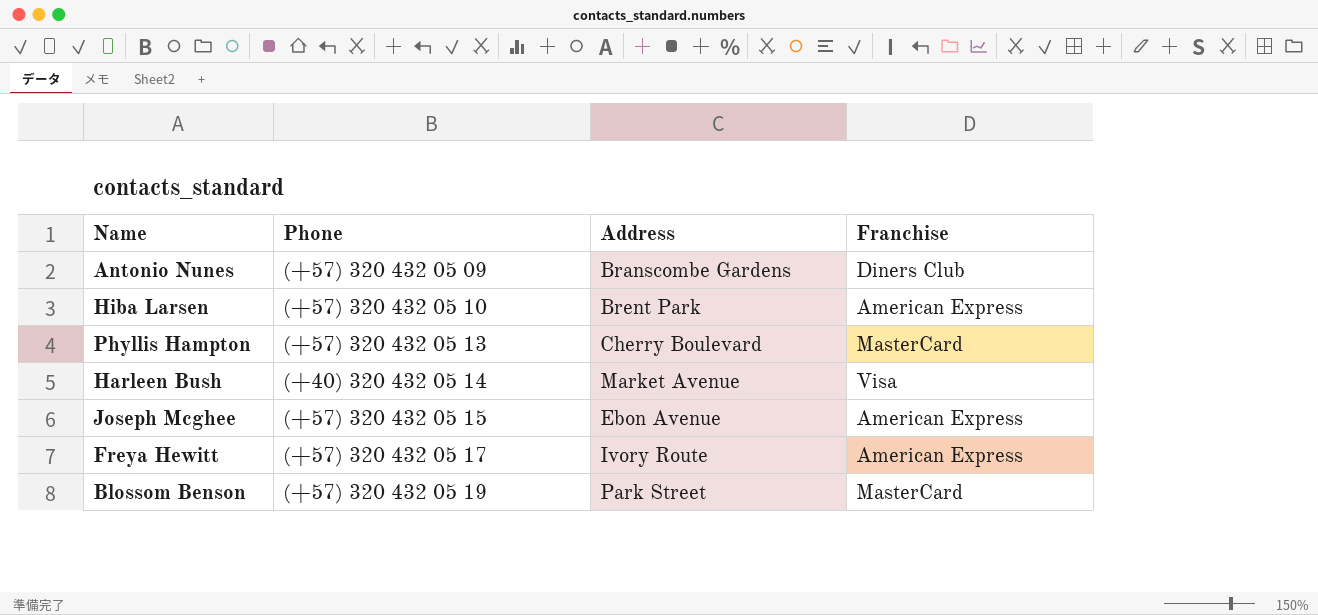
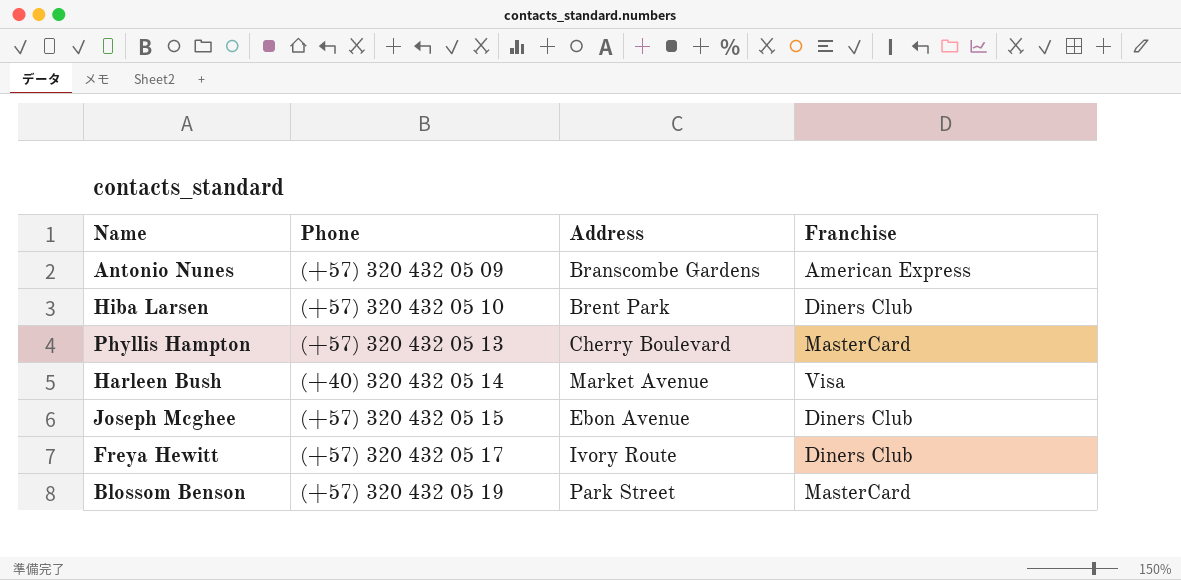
Antonio Nunes | Franchise: Diners Club -> American Express
Hiba Larsen | Franchise: American Express -> Diners Club
Joseph Mcghee | Franchise: American Express -> Diners Club
Freya Hewitt | Franchise: American Express -> Diners Club

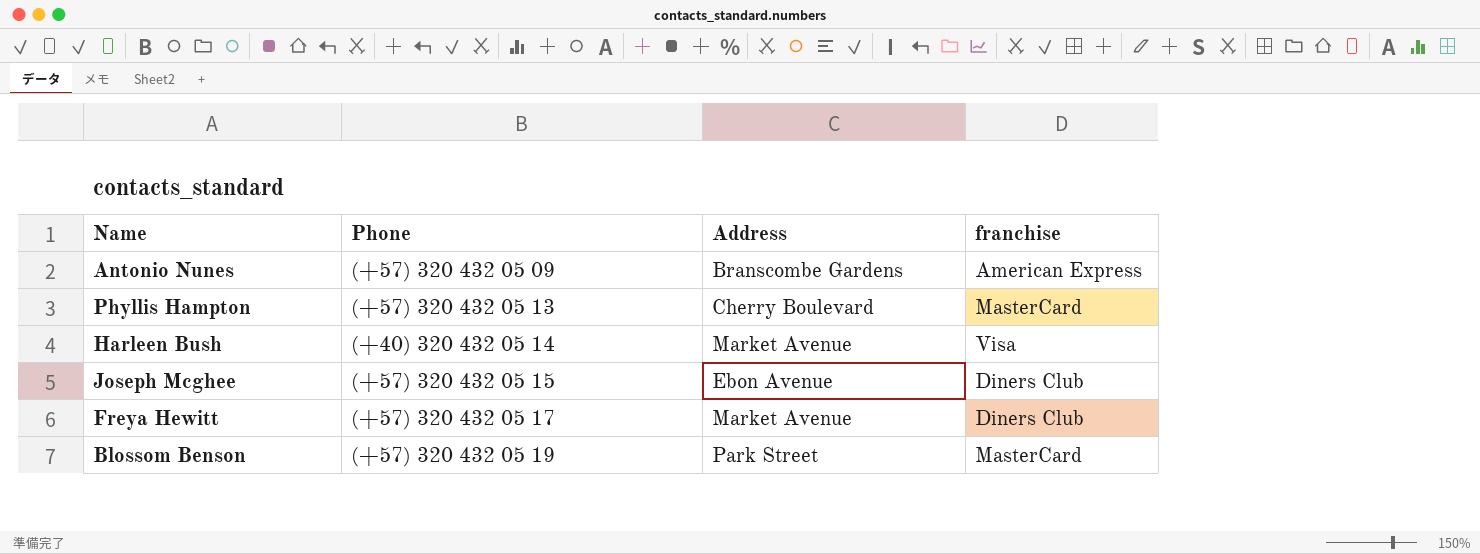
column name: Franchise -> franchise
row Hiba Larsen: (+57) 320 432 05 10 | Brent Park | Diners Club -> none
Freya Hewitt | Address: Ivory Route -> Market Avenue

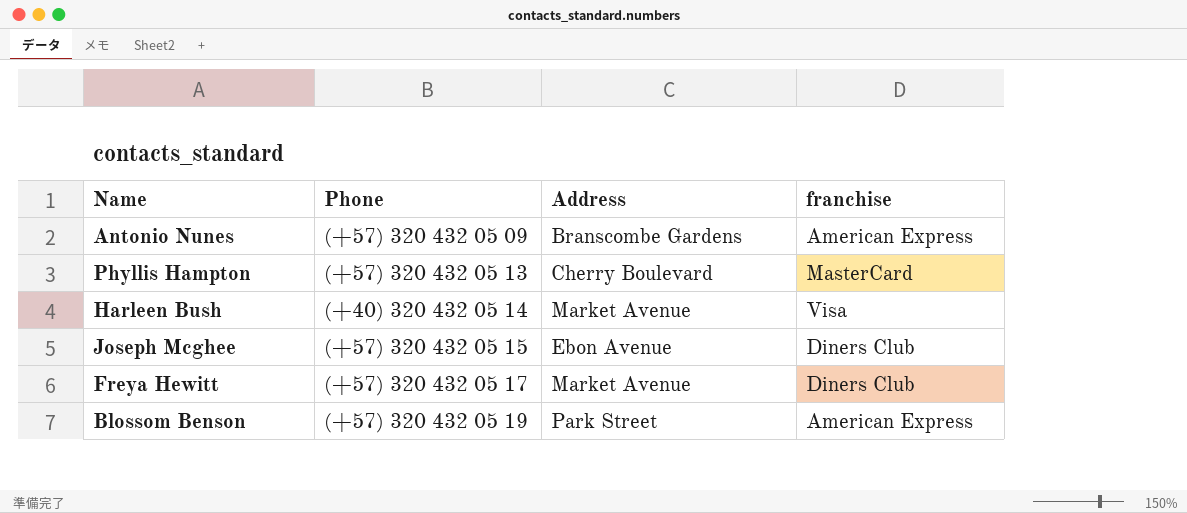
Blossom Benson | franchise: MasterCard -> American Express

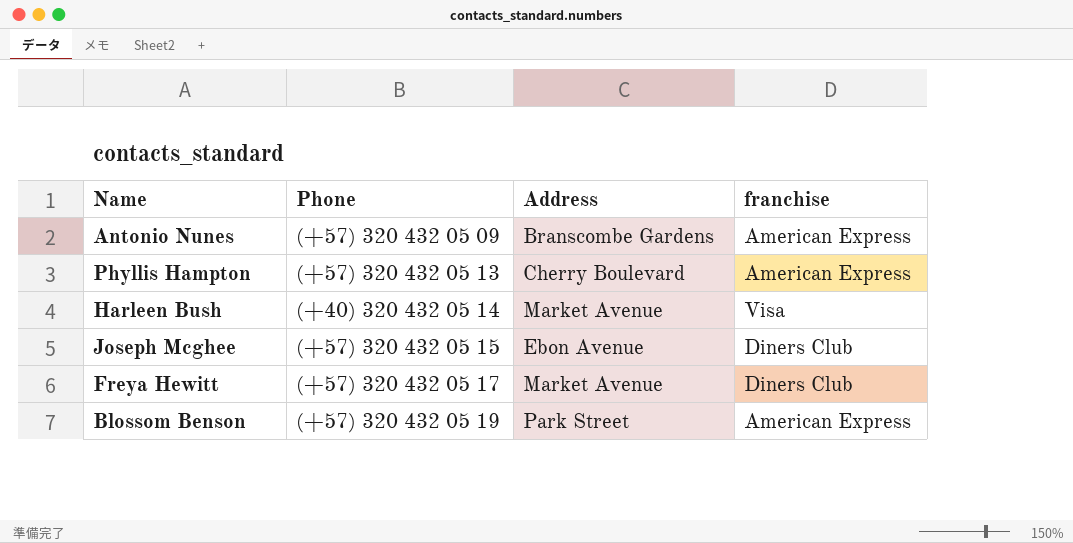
Phyllis Hampton | franchise: MasterCard -> American Express

